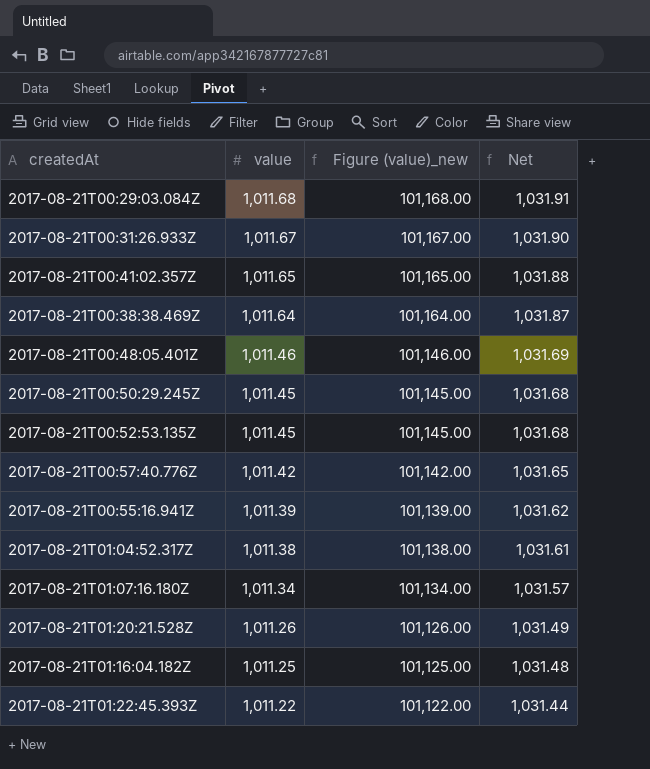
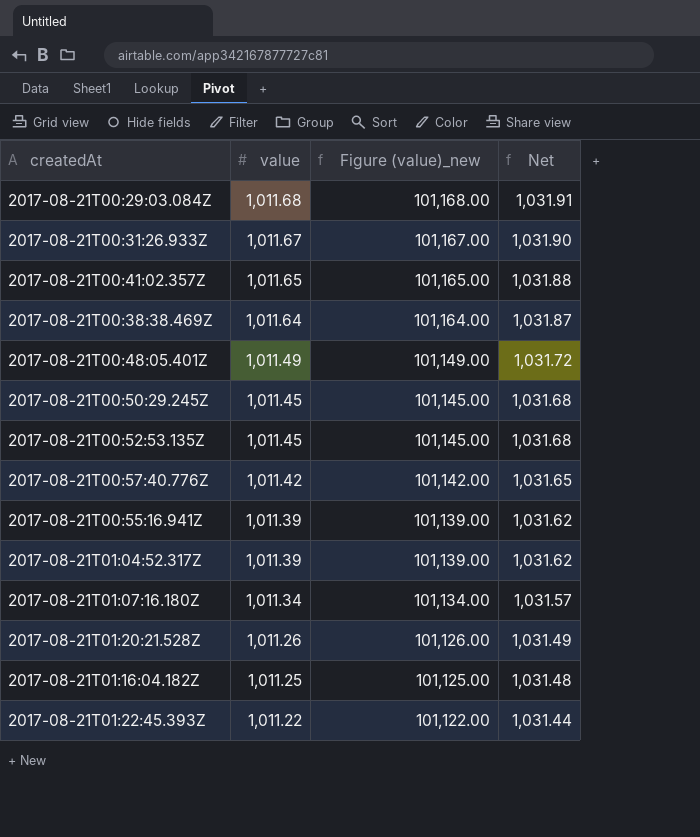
2017-08-21T00:48:05.401Z | value: 1,011.46 -> 1,011.49
2017-08-21T00:48:05.401Z | Figure (value)_new: 101,146.00 -> 101,149.00
2017-08-21T00:48:05.401Z | Net: 1,031.69 -> 1,031.72
2017-08-21T01:04:52.317Z | value: 1,011.38 -> 1,011.39
2017-08-21T01:04:52.317Z | Figure (value)_new: 101,138.00 -> 101,139.00
2017-08-21T01:04:52.317Z | Net: 1,031.61 -> 1,031.62

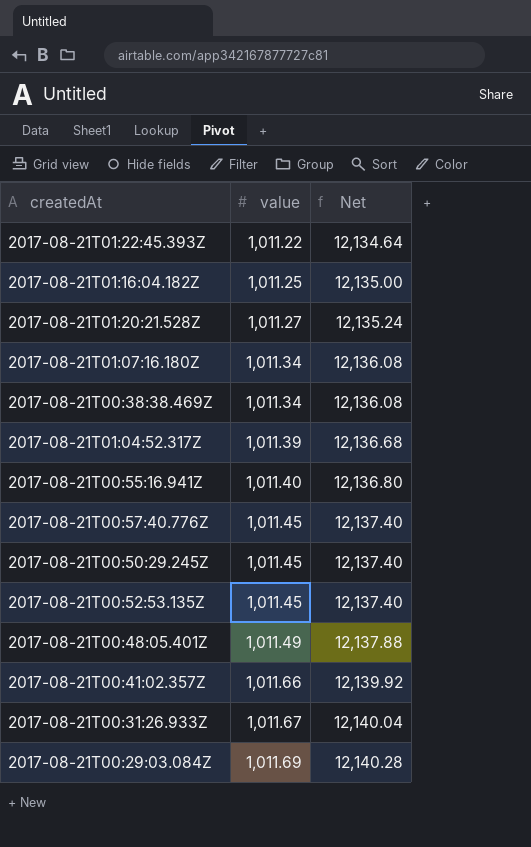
row order: value descending -> value ascending
column Figure (value)_new | formula: [value] * 100 -> none
column Net | formula: [value] * 1.02 -> [value] * 12
2017-08-21T01:20:21.528Z | value: 1,011.26 -> 1,011.27
2017-08-21T00:38:38.469Z | value: 1,011.64 -> 1,011.34
2017-08-21T00:55:16.941Z | value: 1,011.39 -> 1,011.40
2017-08-21T00:57:40.776Z | value: 1,011.42 -> 1,011.45
2017-08-21T00:41:02.357Z | value: 1,011.65 -> 1,011.66
2017-08-21T00:29:03.084Z | value: 1,011.68 -> 1,011.69

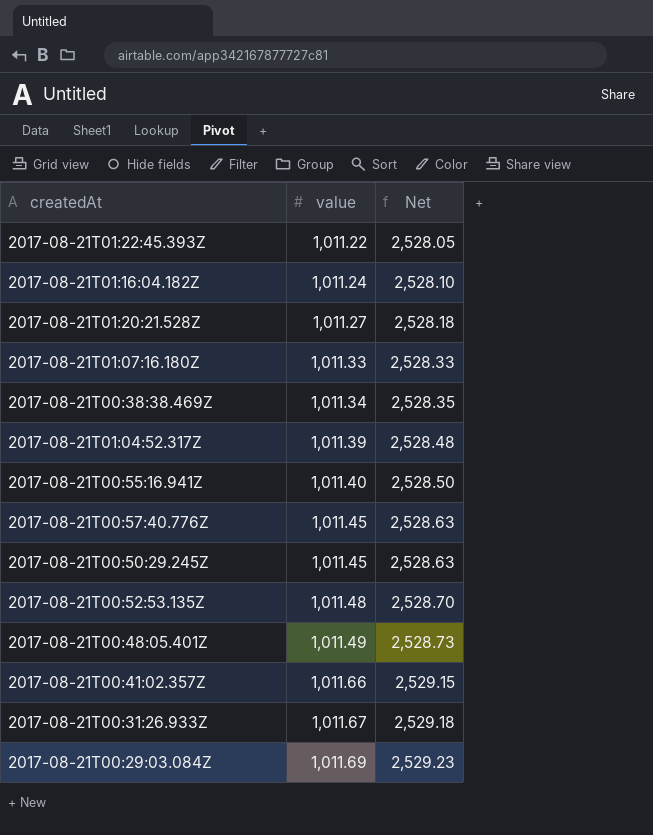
column Net | formula: [value] * 12 -> [value] * 2.5
2017-08-21T01:16:04.182Z | value: 1,011.25 -> 1,011.24
2017-08-21T01:07:16.180Z | value: 1,011.34 -> 1,011.33
2017-08-21T00:52:53.135Z | value: 1,011.45 -> 1,011.48

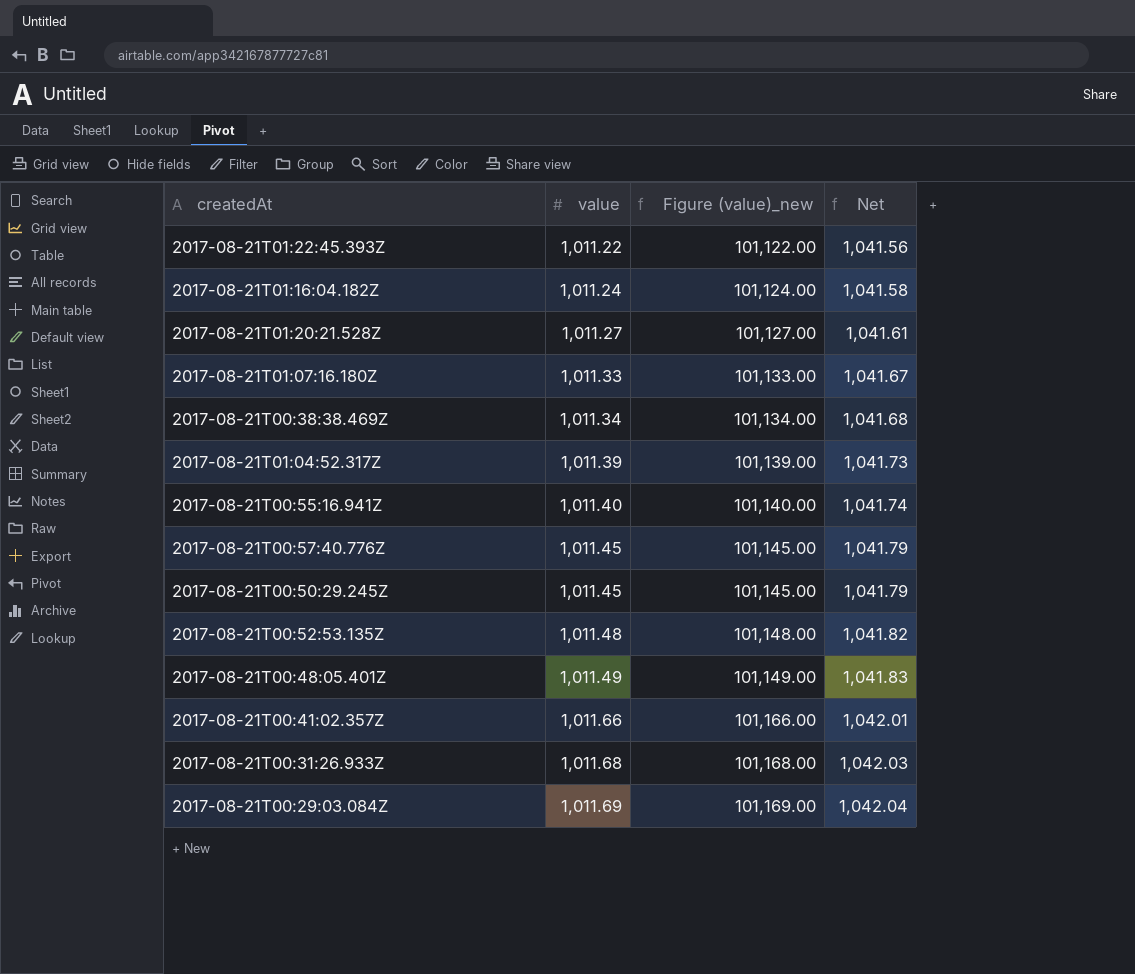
column Figure (value)_new | formula: none -> [value] * 100
column Net | formula: [value] * 2.5 -> [value] * 1.03
2017-08-21T00:31:26.933Z | value: 1,011.67 -> 1,011.68

